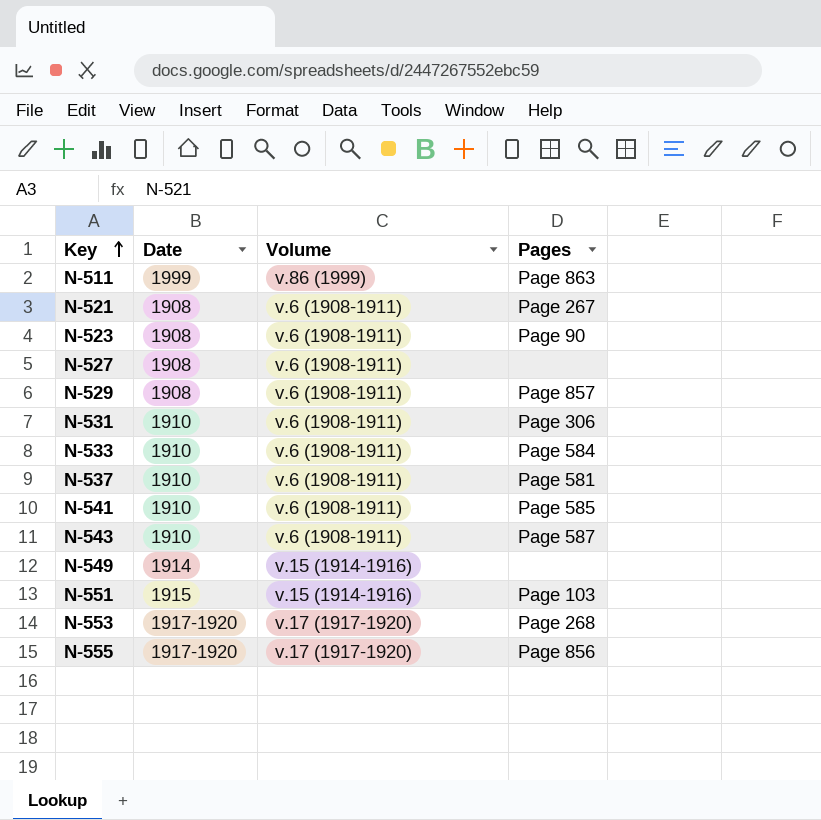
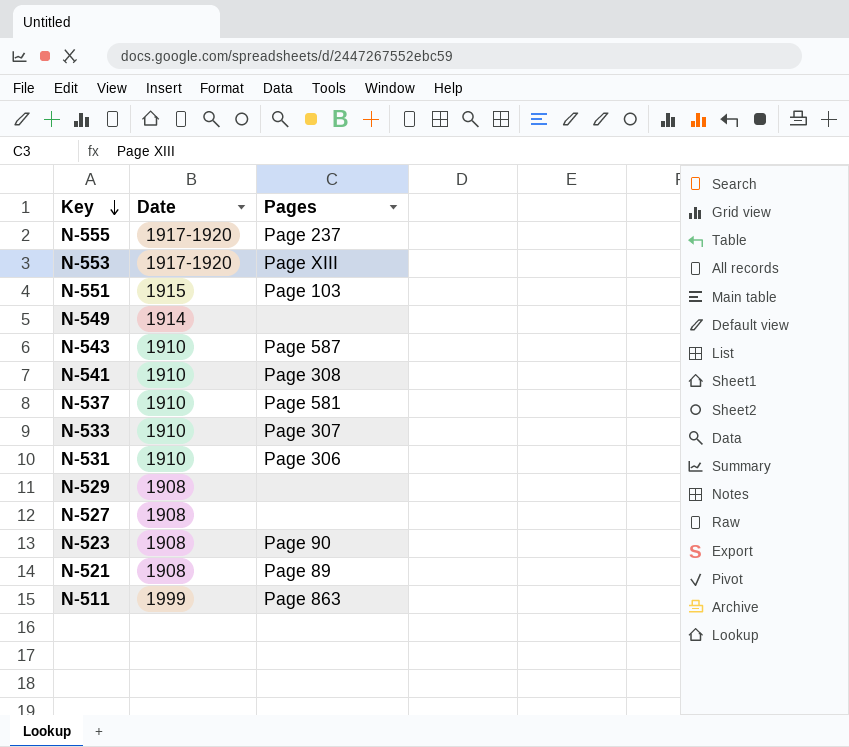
row order: Key ascending -> Key descending
column Volume | position: 3 -> none
N-555 | Pages: Page 856 -> Page 237
N-553 | Pages: Page 268 -> Page XIII
N-541 | Pages: Page 585 -> Page 308
N-533 | Pages: Page 584 -> Page 307
N-529 | Pages: Page 857 -> none
N-521 | Pages: Page 267 -> Page 89

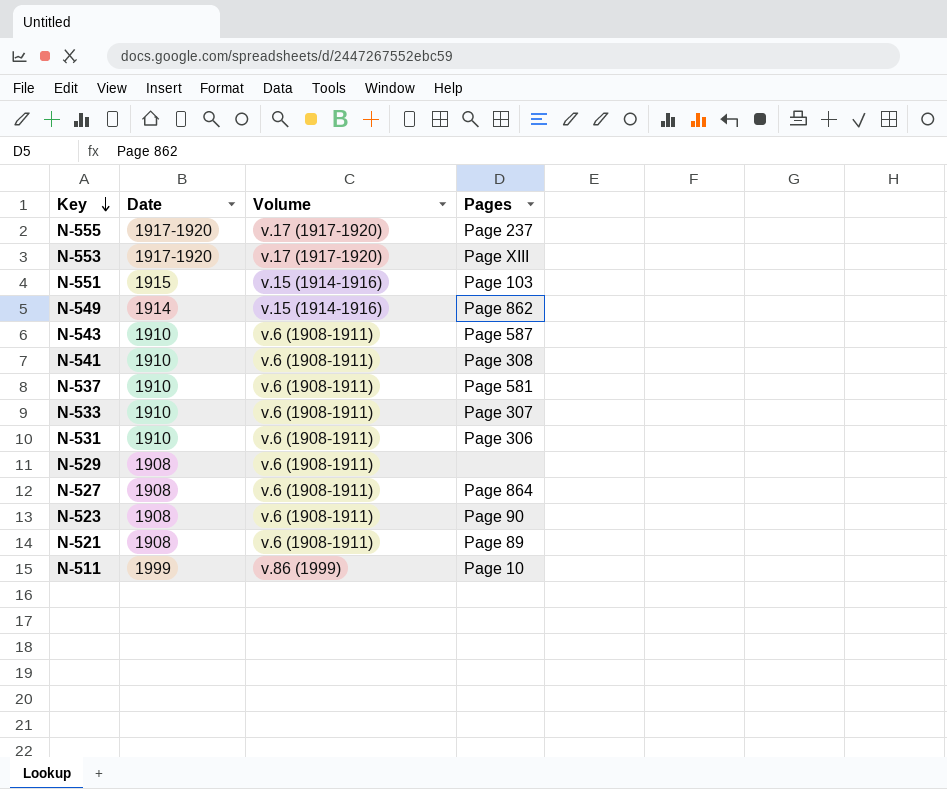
column Volume | position: none -> 3
N-549 | Pages: none -> Page 862
N-527 | Pages: none -> Page 864
N-511 | Pages: Page 863 -> Page 10

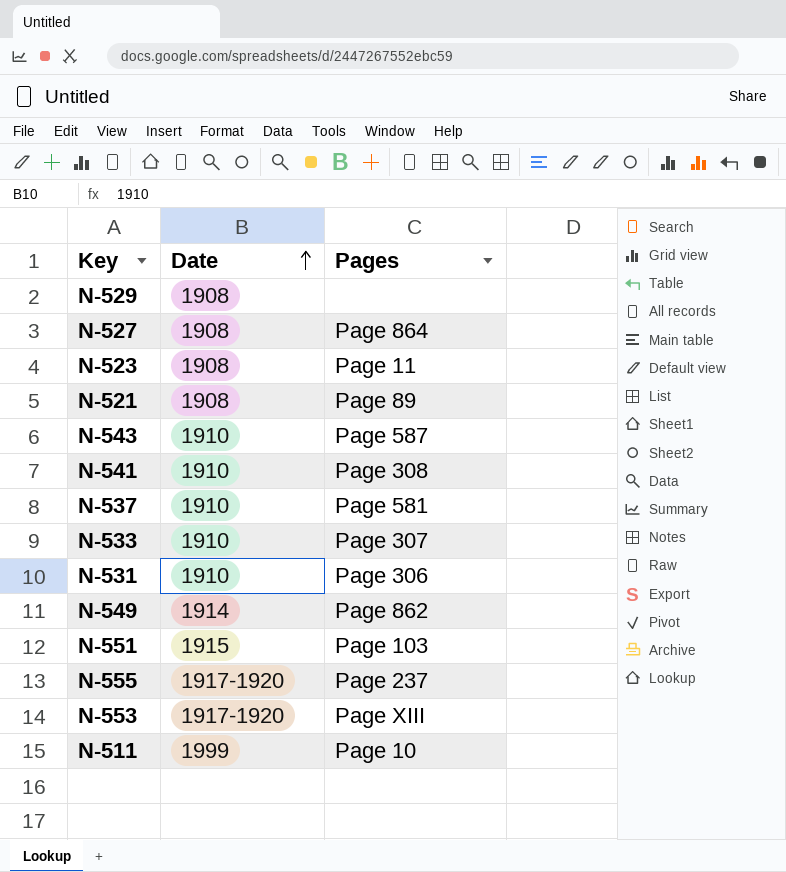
row order: Key descending -> Date ascending
column Volume | position: 3 -> none
N-523 | Pages: Page 90 -> Page 11

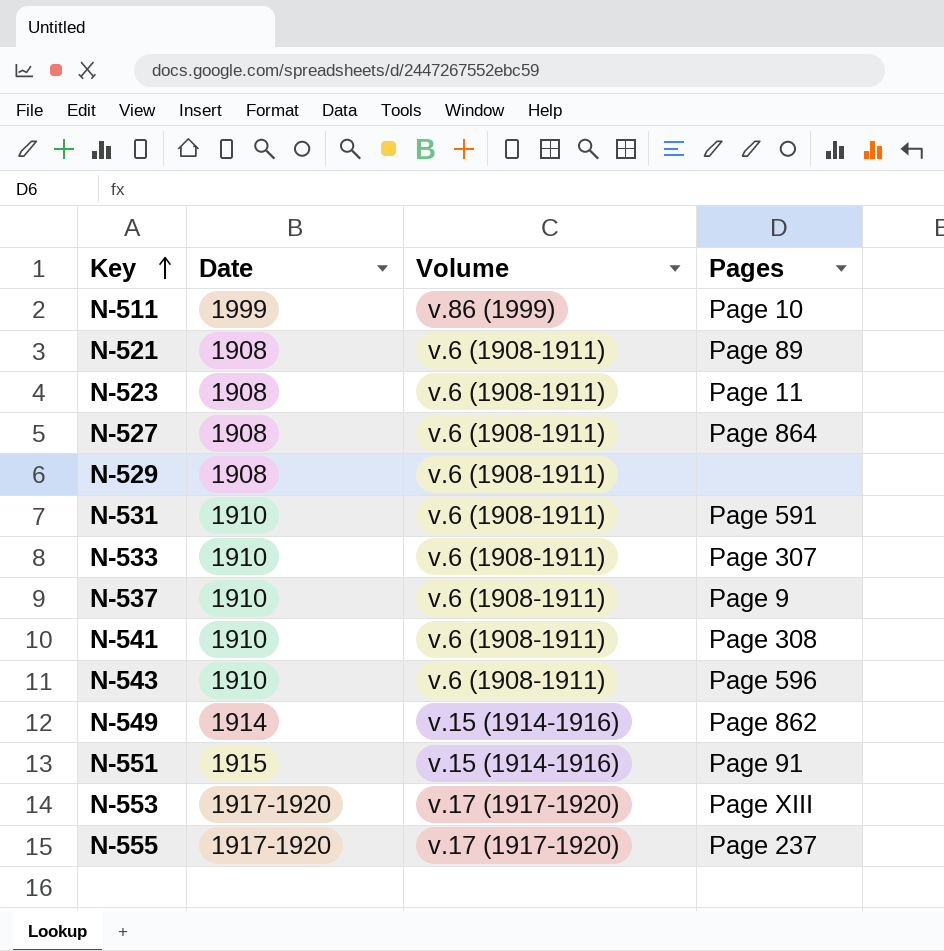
row order: Date ascending -> Key ascending
column Volume | position: none -> 3
N-531 | Pages: Page 306 -> Page 591
N-537 | Pages: Page 581 -> Page 9
N-543 | Pages: Page 587 -> Page 596
N-551 | Pages: Page 103 -> Page 91

